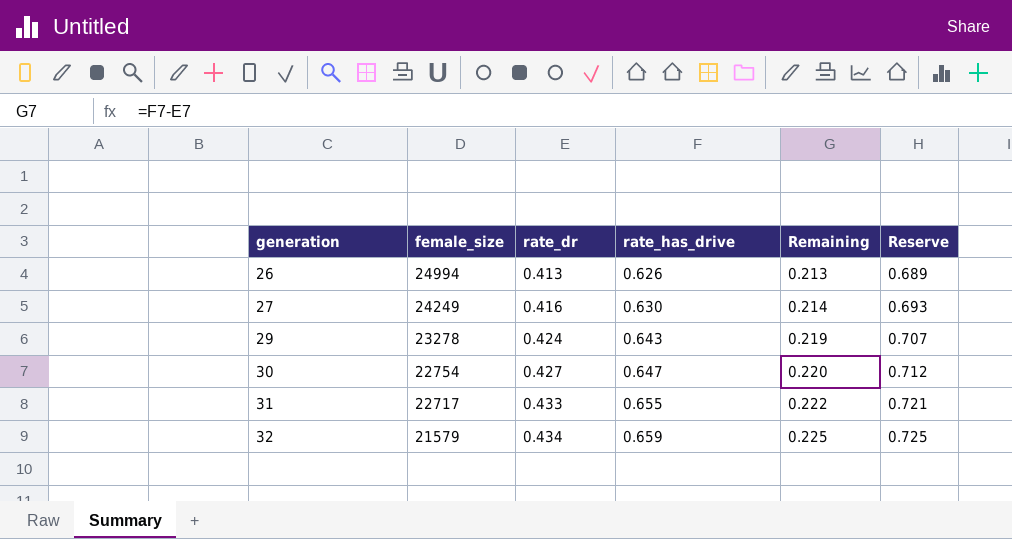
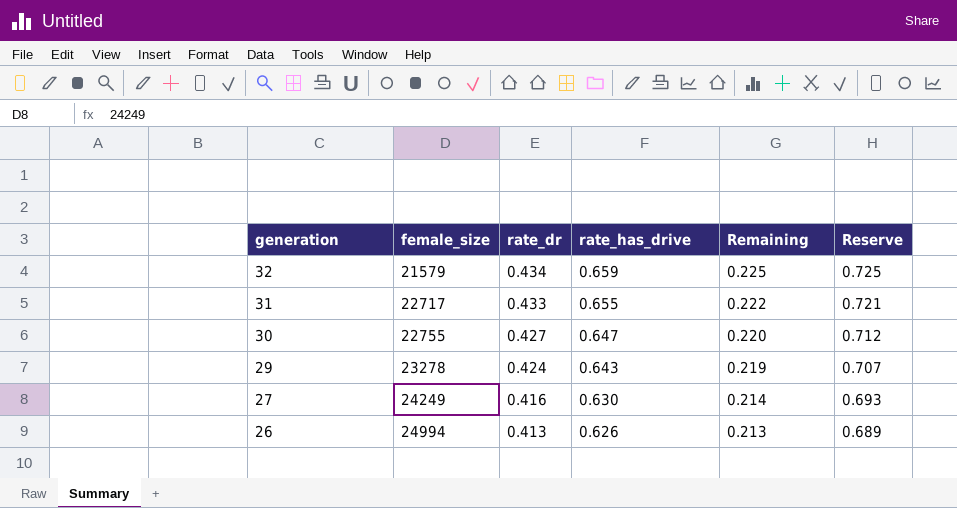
row order: generation ascending -> generation descending
30 | female_size: 22754 -> 22755

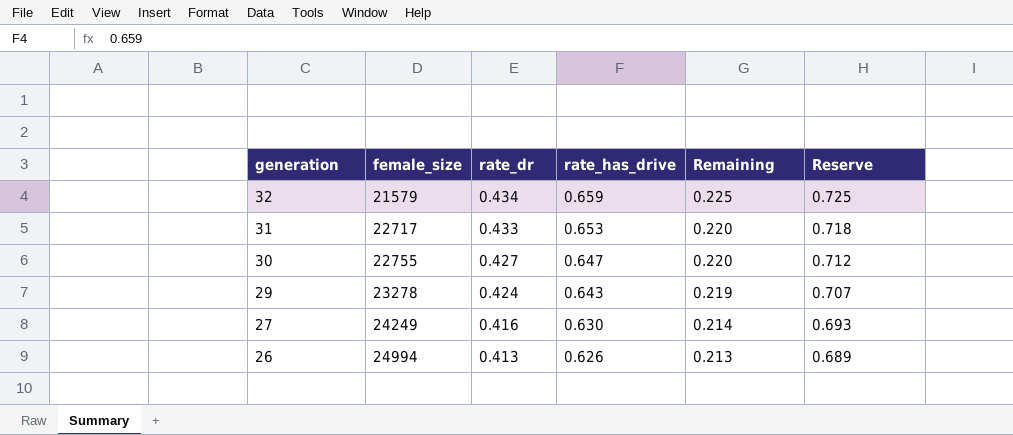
31 | rate_has_drive: 0.655 -> 0.653
31 | Remaining: 0.222 -> 0.220
31 | Reserve: 0.721 -> 0.718

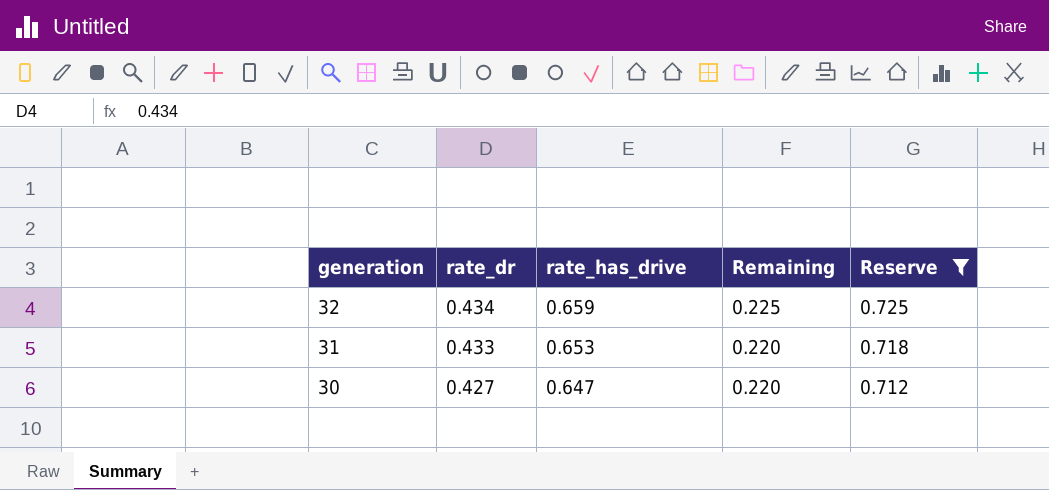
filter: none -> Reserve >= 0.712
column female_size | position: 2 -> none

